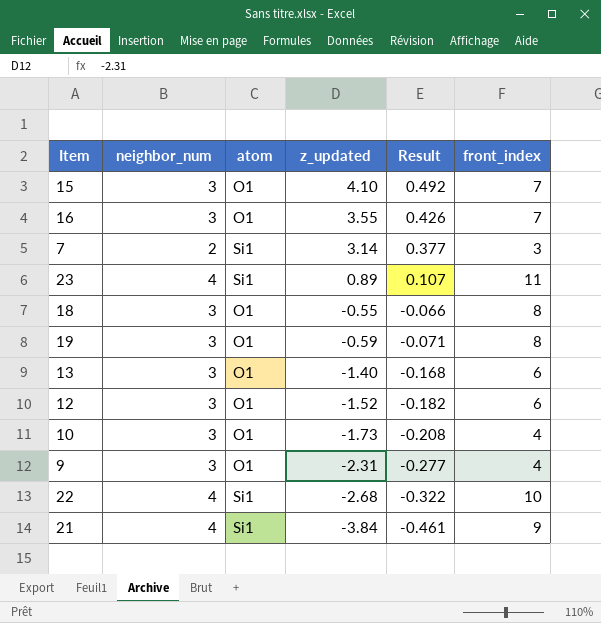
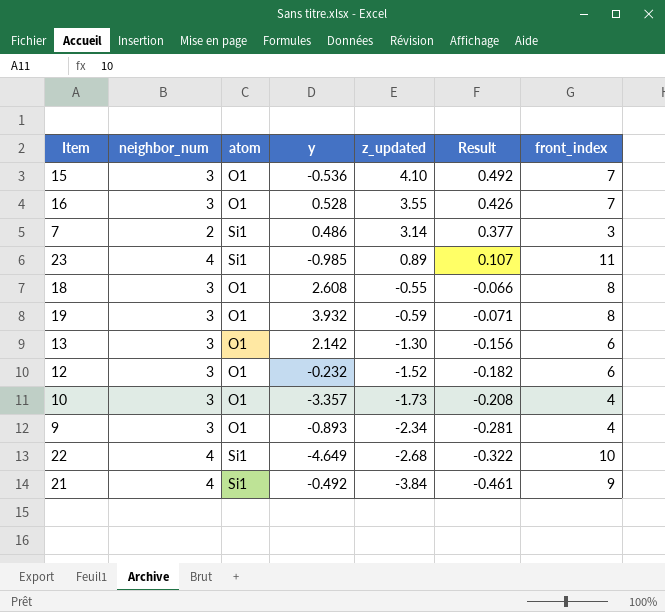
column y | position: none -> 4
13 | z_updated: -1.40 -> -1.30
13 | Result: -0.168 -> -0.156
9 | z_updated: -2.31 -> -2.34
9 | Result: -0.277 -> -0.281

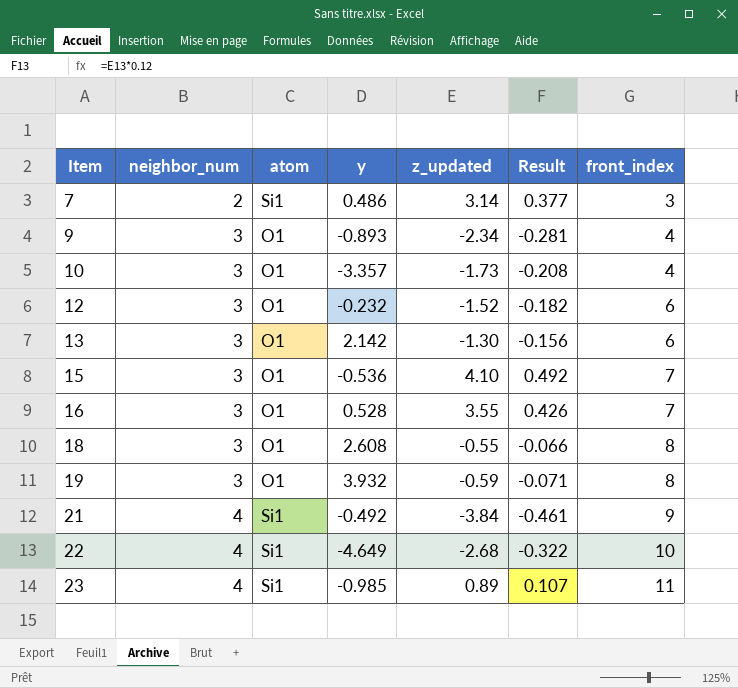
row order: z_updated descending -> Item ascending

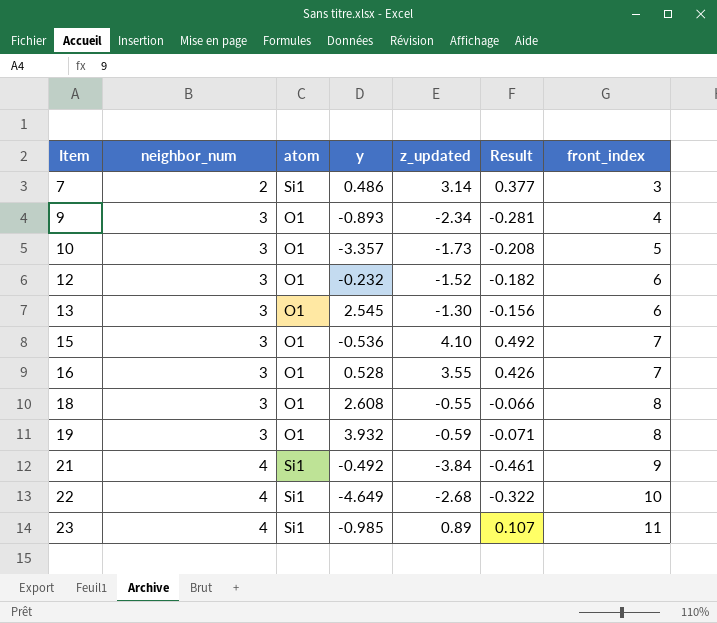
10 | front_index: 4 -> 5
13 | y: 2.142 -> 2.545

